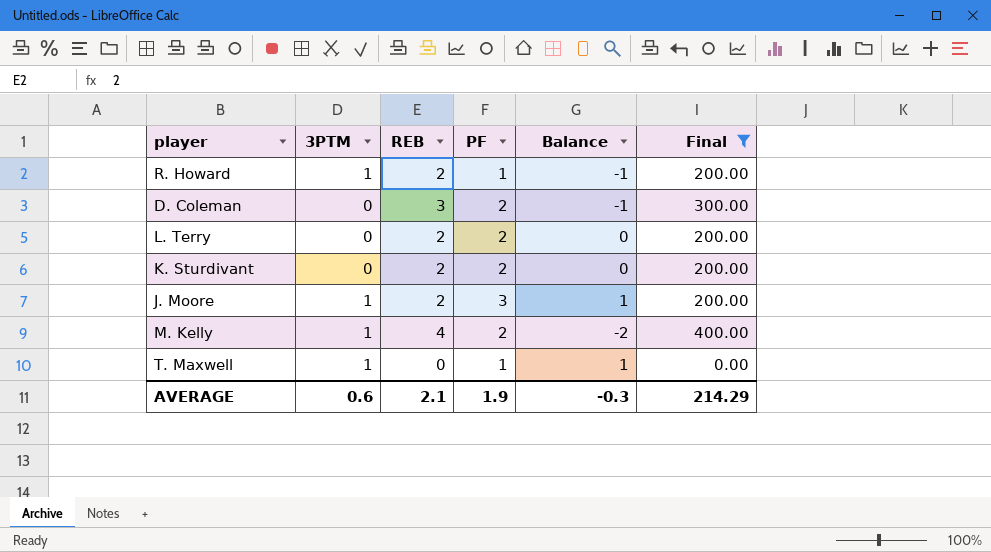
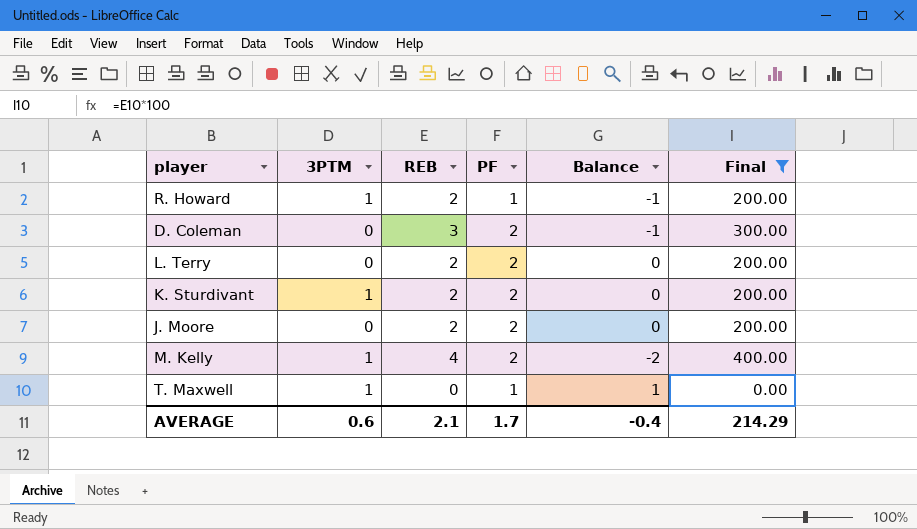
K. Sturdivant | 3PTM: 0 -> 1
J. Moore | 3PTM: 1 -> 0
J. Moore | PF: 3 -> 2
J. Moore | Balance: 1 -> 0
AVERAGE | PF: 1.9 -> 1.7
AVERAGE | Balance: -0.3 -> -0.4

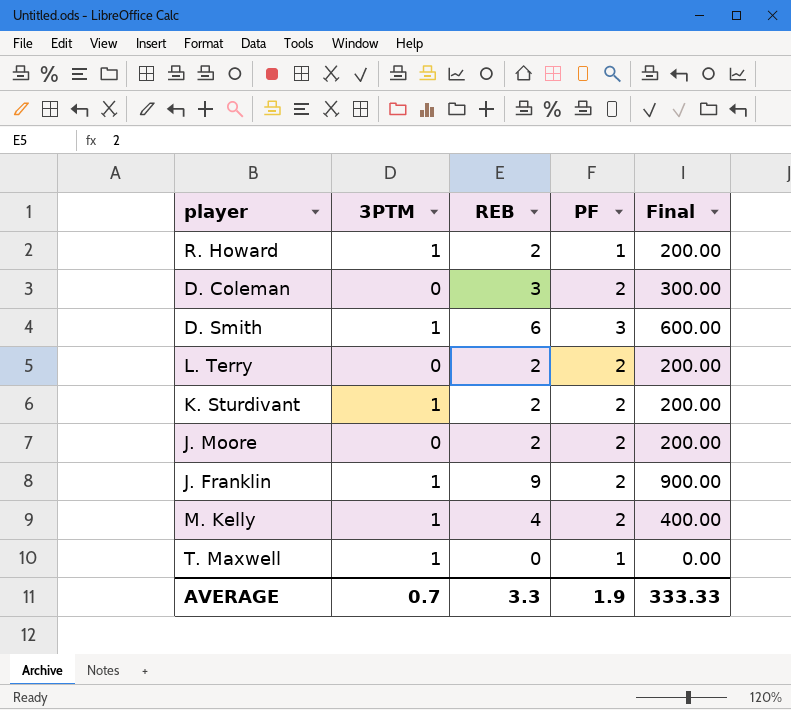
filter: Final <= 400.00 -> none
column Balance | formula: [PF] - [REB] -> none
AVERAGE | 3PTM: 0.6 -> 0.7
AVERAGE | REB: 2.1 -> 3.3
AVERAGE | PF: 1.7 -> 1.9
AVERAGE | Final: 214.29 -> 333.33

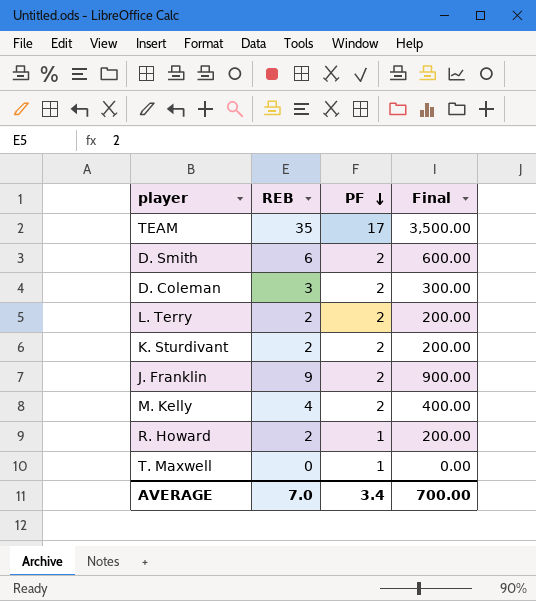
row order: none -> PF descending
column 3PTM | position: 2 -> none
row J. Moore: 0 | 2 | 2 | 200.00 -> none
row TEAM: none -> 35 | 17 | 3,500.00
D. Smith | PF: 3 -> 2
AVERAGE | REB: 3.3 -> 7.0
AVERAGE | PF: 1.9 -> 3.4
AVERAGE | Final: 333.33 -> 700.00

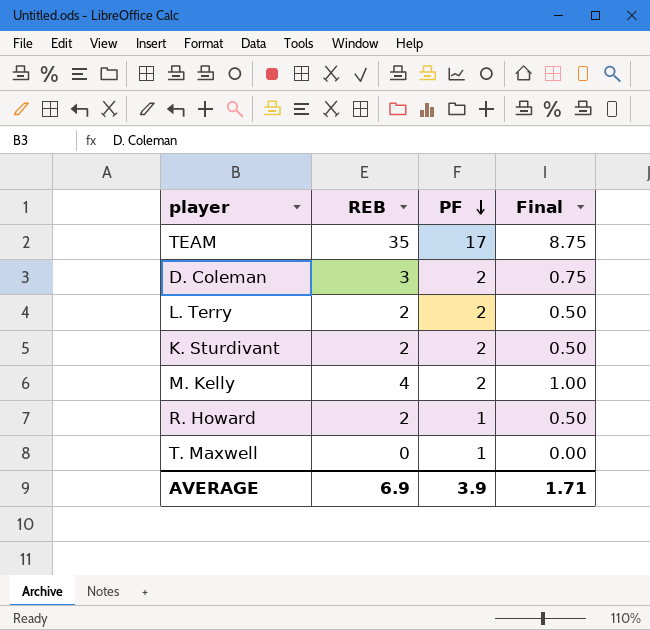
column Final | formula: [REB] * 100 -> [REB] * 0.25
row D. Smith: 6 | 2 | 600.00 -> none
row J. Franklin: 9 | 2 | 900.00 -> none
AVERAGE | REB: 7.0 -> 6.9
AVERAGE | PF: 3.4 -> 3.9
AVERAGE | Final: 700.00 -> 1.71

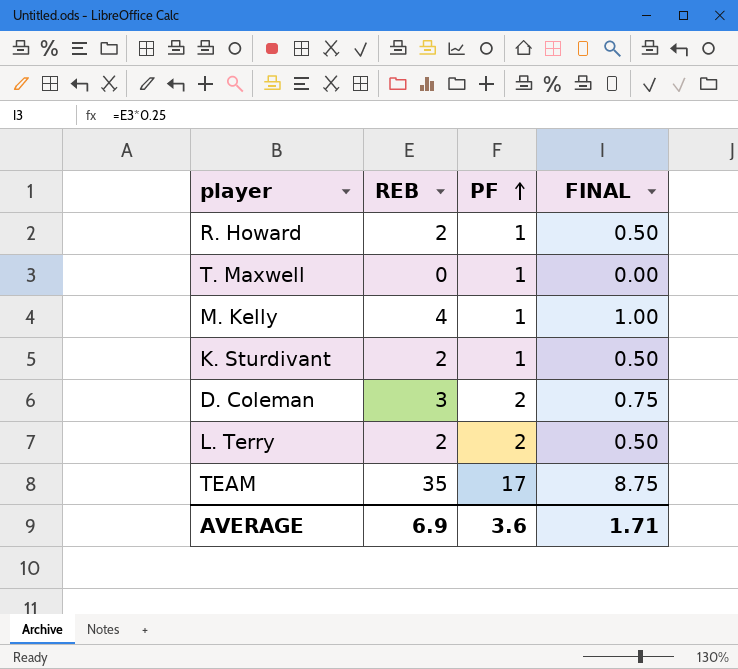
row order: PF descending -> PF ascending
column name: Final -> FINAL
M. Kelly | PF: 2 -> 1
K. Sturdivant | PF: 2 -> 1
AVERAGE | PF: 3.9 -> 3.6

